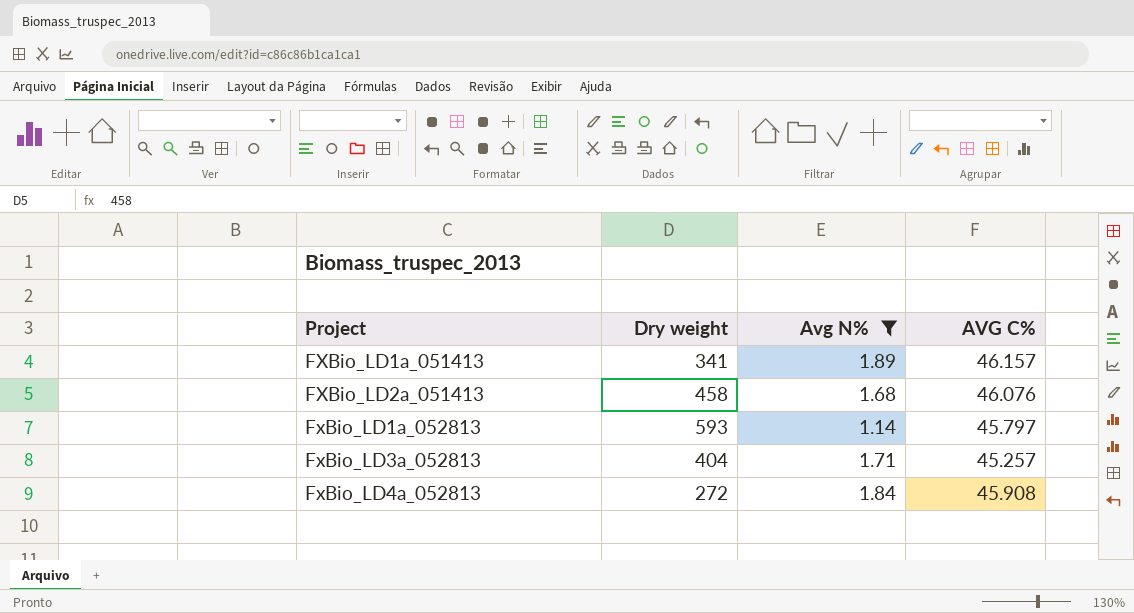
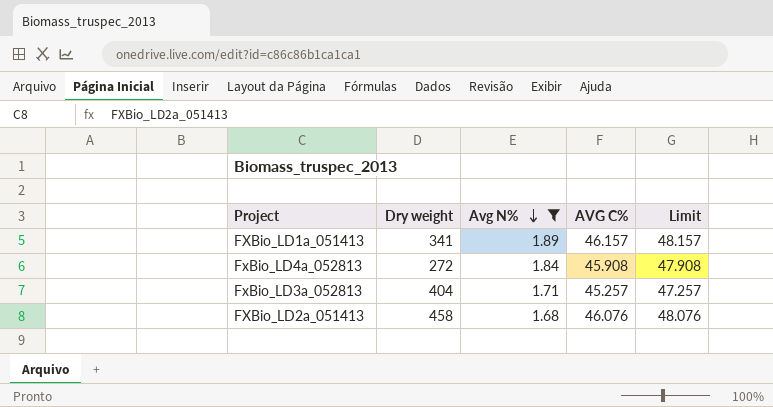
row order: none -> Avg N% descending
column Limit | formula: none -> [AVG C%] + 2
row FxBio_LD1a_052813: 593 | 1.14 | 45.797 -> none

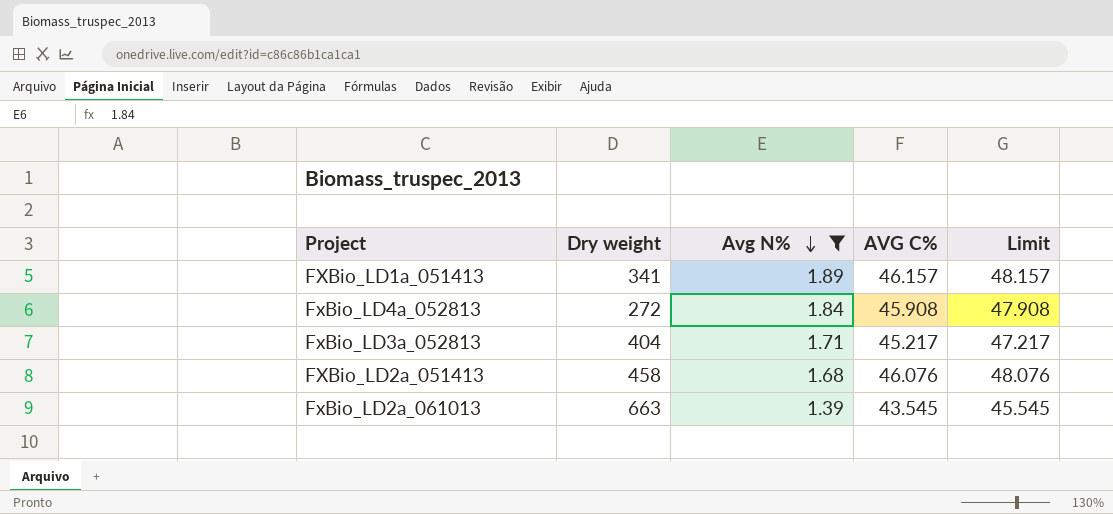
FxBio_LD3a_052813 | AVG C%: 45.257 -> 45.217
FxBio_LD3a_052813 | Limit: 47.257 -> 47.217
row FxBio_LD2a_061013: none -> 663 | 1.39 | 43.545 | 45.545

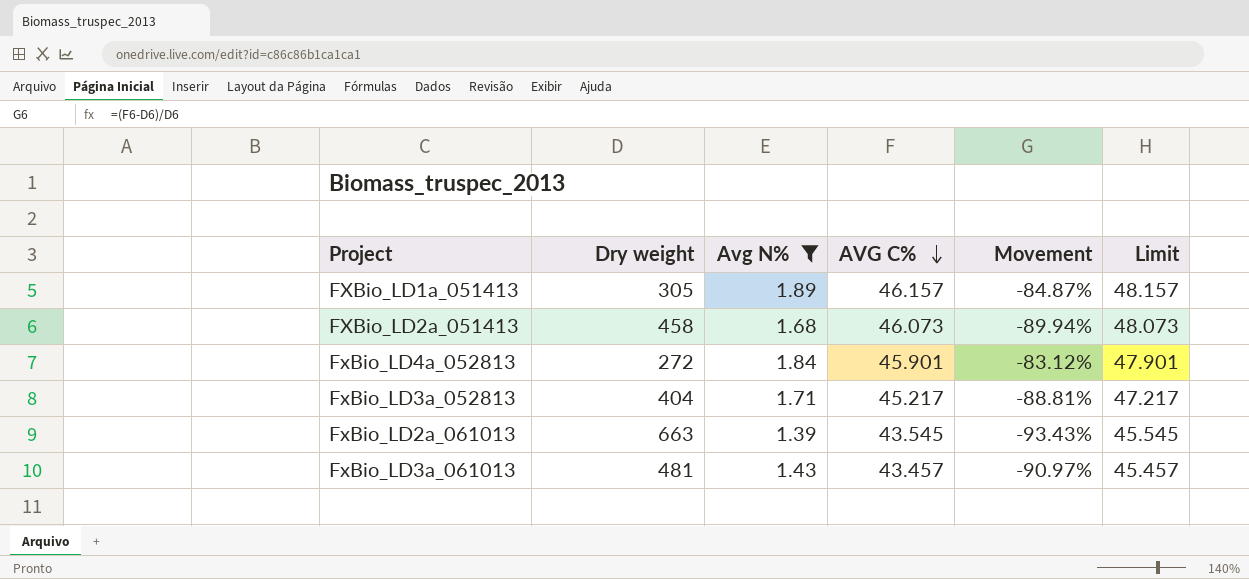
row order: Avg N% descending -> AVG C% descending
column Movement | formula: none -> ([AVG C%] - [Dry weight]) / [Dry weight]
FXBio_LD1a_051413 | Dry weight: 341 -> 305
FXBio_LD2a_051413 | AVG C%: 46.076 -> 46.073
FXBio_LD2a_051413 | Limit: 48.076 -> 48.073
FxBio_LD4a_052813 | AVG C%: 45.908 -> 45.901
FxBio_LD4a_052813 | Limit: 47.908 -> 47.901
row FxBio_LD3a_061013: none -> 481 | 1.43 | 43.457 | -90.97% | 45.457

